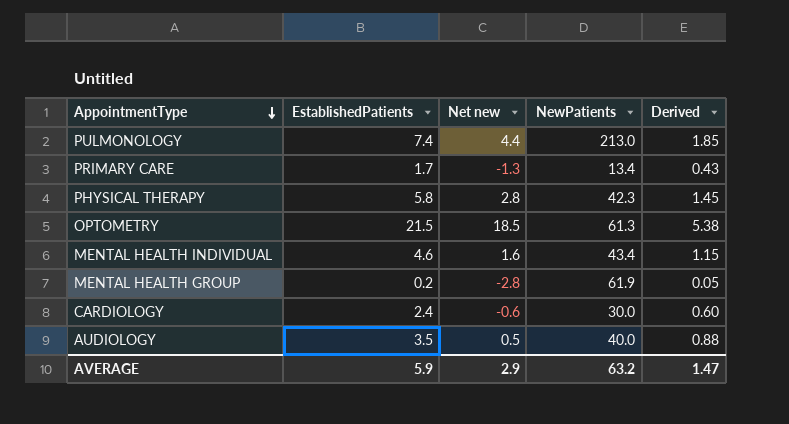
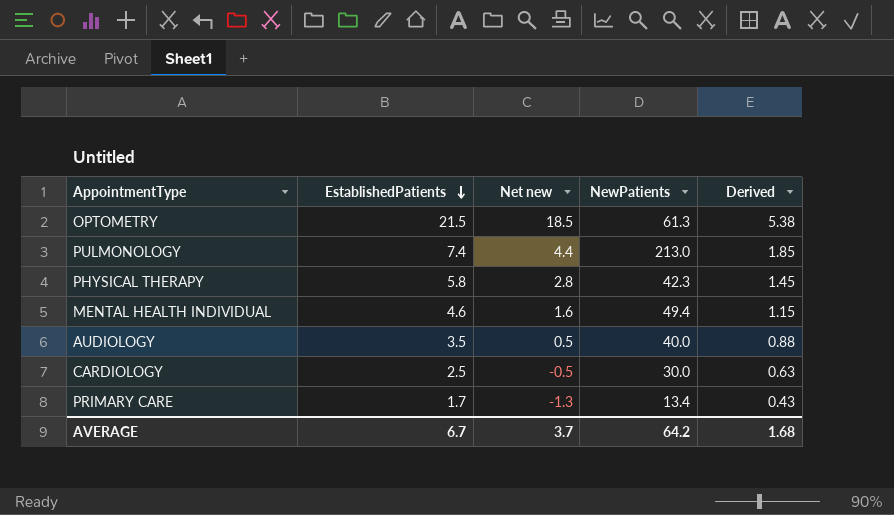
row order: AppointmentType descending -> EstablishedPatients descending
row MENTAL HEALTH GROUP: 0.2 | -2.8 | 61.9 | 0.05 -> none
MENTAL HEALTH INDIVIDUAL | NewPatients: 43.4 -> 49.4
CARDIOLOGY | EstablishedPatients: 2.4 -> 2.5
CARDIOLOGY | Net new: -0.6 -> -0.5
CARDIOLOGY | Derived: 0.60 -> 0.63
AVERAGE | EstablishedPatients: 5.9 -> 6.7
AVERAGE | Net new: 2.9 -> 3.7
AVERAGE | NewPatients: 63.2 -> 64.2
AVERAGE | Derived: 1.47 -> 1.68

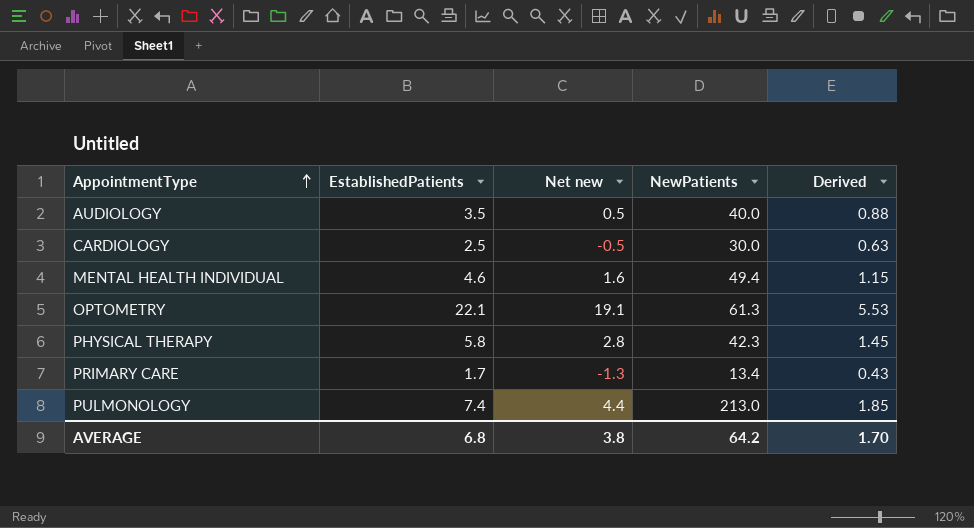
row order: EstablishedPatients descending -> AppointmentType ascending
OPTOMETRY | EstablishedPatients: 21.5 -> 22.1
OPTOMETRY | Net new: 18.5 -> 19.1
OPTOMETRY | Derived: 5.38 -> 5.53
AVERAGE | EstablishedPatients: 6.7 -> 6.8
AVERAGE | Net new: 3.7 -> 3.8
AVERAGE | Derived: 1.68 -> 1.70

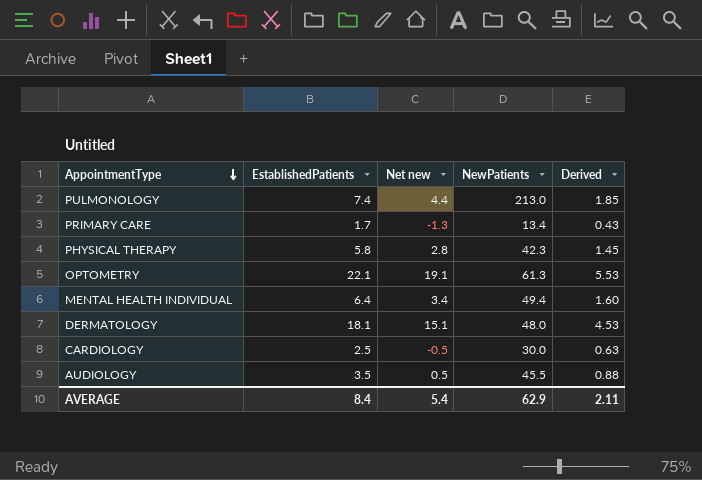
row order: AppointmentType ascending -> AppointmentType descending
MENTAL HEALTH INDIVIDUAL | EstablishedPatients: 4.6 -> 6.4
MENTAL HEALTH INDIVIDUAL | Net new: 1.6 -> 3.4
MENTAL HEALTH INDIVIDUAL | Derived: 1.15 -> 1.60
row DERMATOLOGY: none -> 18.1 | 15.1 | 48.0 | 4.53
AUDIOLOGY | NewPatients: 40.0 -> 45.5
AVERAGE | EstablishedPatients: 6.8 -> 8.4
AVERAGE | Net new: 3.8 -> 5.4
AVERAGE | NewPatients: 64.2 -> 62.9
AVERAGE | Derived: 1.70 -> 2.11

